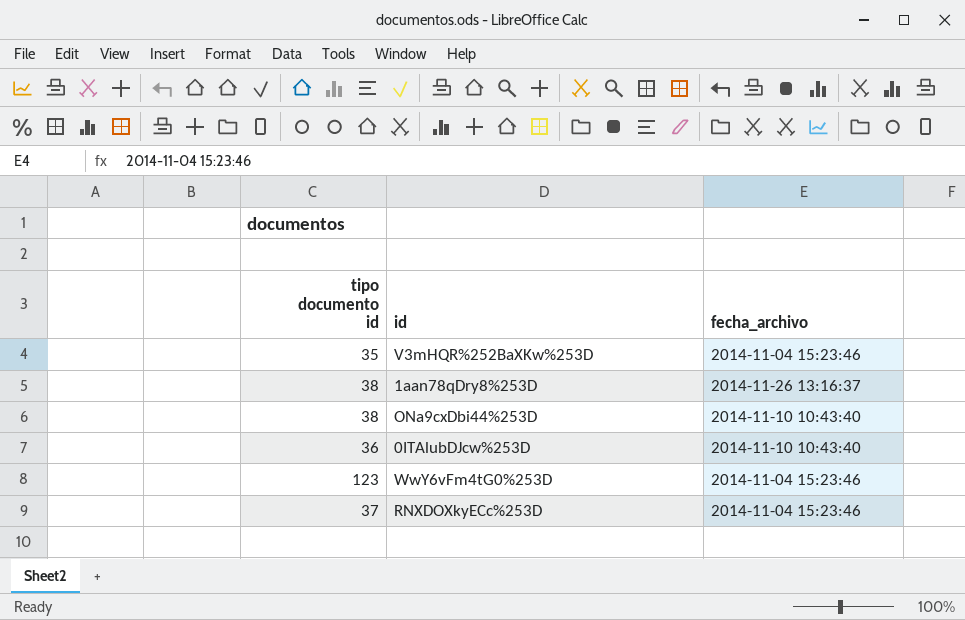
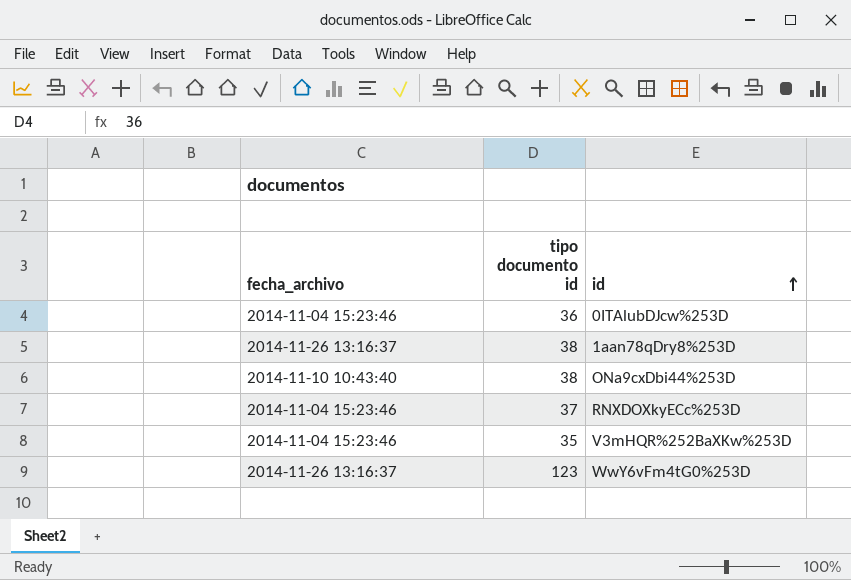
row order: none -> id ascending
column fecha_archivo | position: 3 -> 1
0ITAlubDJcw%253D | fecha_archivo: 2014-11-10 10:43:40 -> 2014-11-04 15:23:46
WwY6vFm4tG0%253D | fecha_archivo: 2014-11-04 15:23:46 -> 2014-11-26 13:16:37

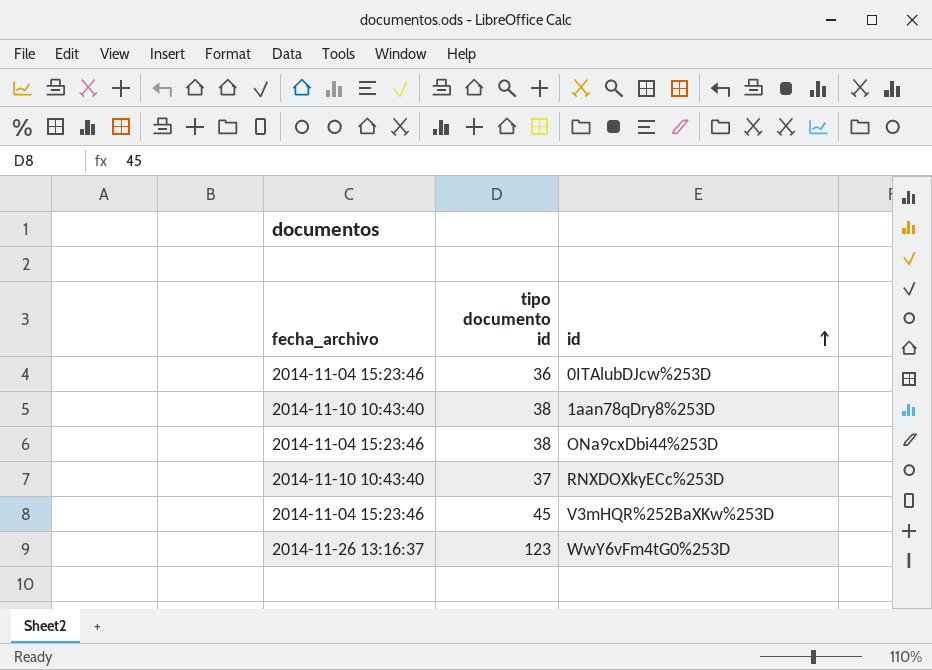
1aan78qDry8%253D | fecha_archivo: 2014-11-26 13:16:37 -> 2014-11-10 10:43:40
ONa9cxDbi44%253D | fecha_archivo: 2014-11-10 10:43:40 -> 2014-11-04 15:23:46
RNXDOXkyECc%253D | fecha_archivo: 2014-11-04 15:23:46 -> 2014-11-10 10:43:40
V3mHQR%252BaXKw%253D | tipo documento id: 35 -> 45

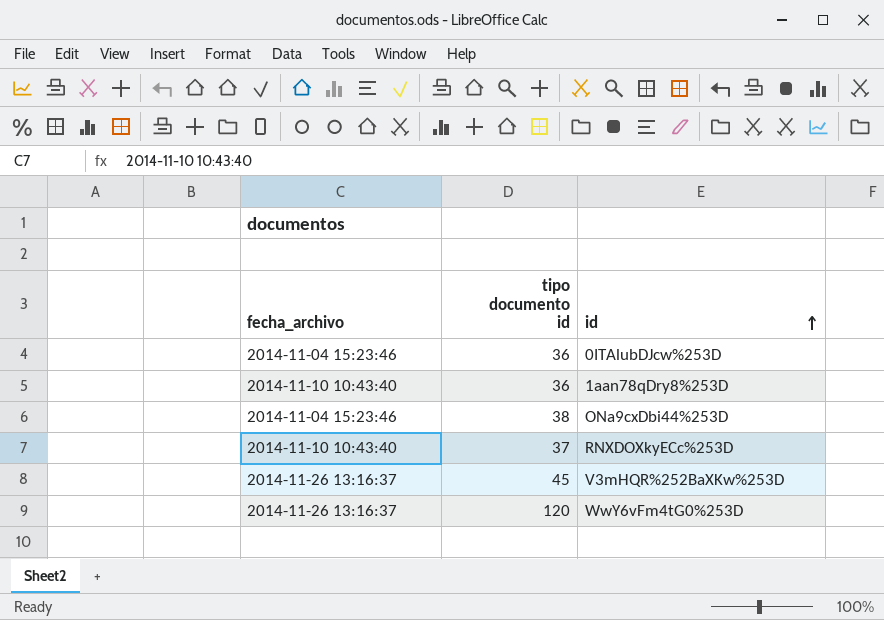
1aan78qDry8%253D | tipo documento id: 38 -> 36
V3mHQR%252BaXKw%253D | fecha_archivo: 2014-11-04 15:23:46 -> 2014-11-26 13:16:37
WwY6vFm4tG0%253D | tipo documento id: 123 -> 120

